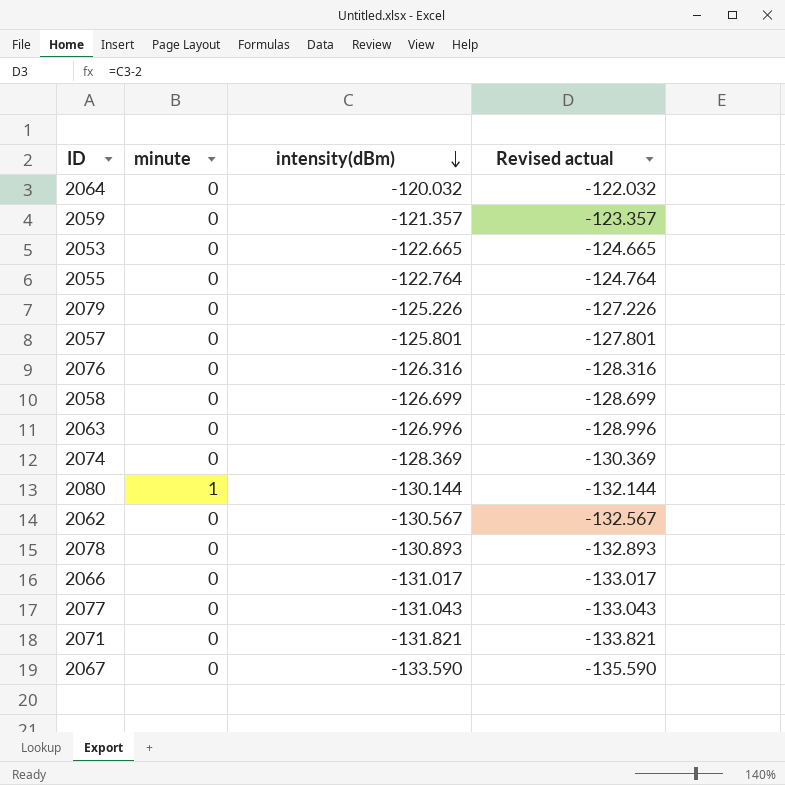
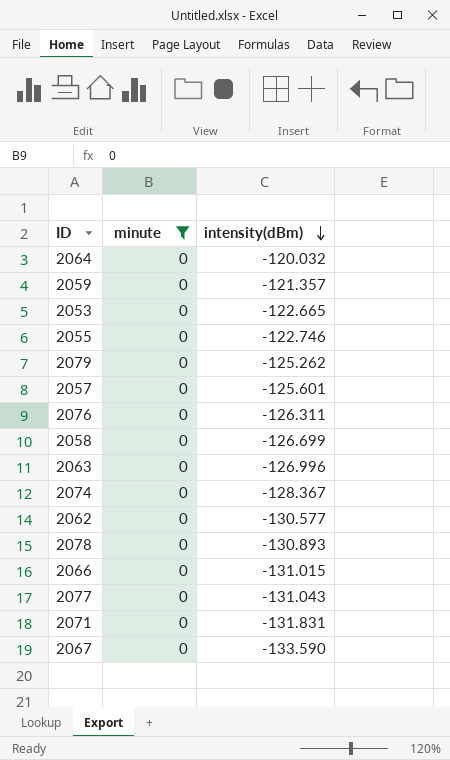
filter: none -> minute = 0
column Revised actual | formula: [intensity(dBm)] - 2 -> none
2055 | intensity(dBm): -122.764 -> -122.746
2079 | intensity(dBm): -125.226 -> -125.262
2057 | intensity(dBm): -125.801 -> -125.601
2076 | intensity(dBm): -126.316 -> -126.311
2074 | intensity(dBm): -128.369 -> -128.367
2062 | intensity(dBm): -130.567 -> -130.577
2066 | intensity(dBm): -131.017 -> -131.015
2071 | intensity(dBm): -131.821 -> -131.831

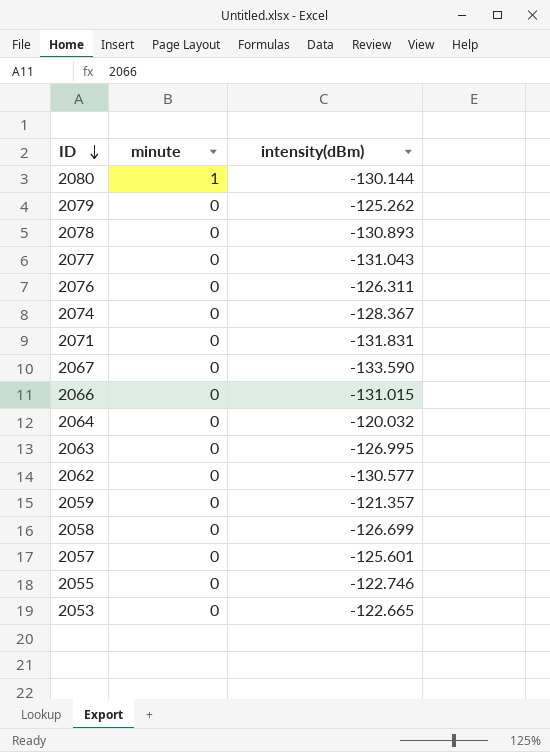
filter: minute = 0 -> none
row order: intensity(dBm) descending -> ID descending
2063 | intensity(dBm): -126.996 -> -126.995

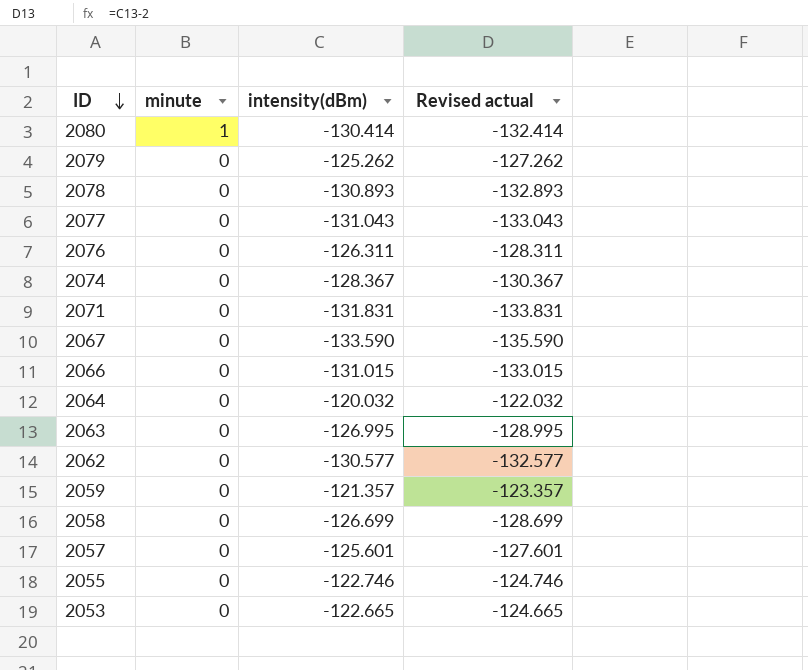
column Revised actual | formula: none -> [intensity(dBm)] - 2
2080 | intensity(dBm): -130.144 -> -130.414

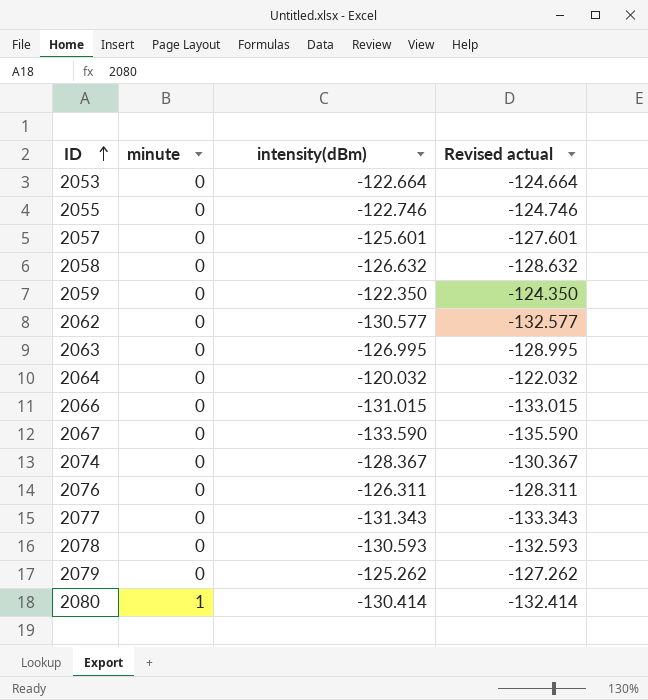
row order: ID descending -> ID ascending
row 2071: 0 | -131.831 | -133.831 -> none
2053 | intensity(dBm): -122.665 -> -122.664
2053 | Revised actual: -124.665 -> -124.664
2058 | intensity(dBm): -126.699 -> -126.632
2058 | Revised actual: -128.699 -> -128.632
2059 | intensity(dBm): -121.357 -> -122.350
2059 | Revised actual: -123.357 -> -124.350
2077 | intensity(dBm): -131.043 -> -131.343
2077 | Revised actual: -133.043 -> -133.343
2078 | intensity(dBm): -130.893 -> -130.593
2078 | Revised actual: -132.893 -> -132.593

